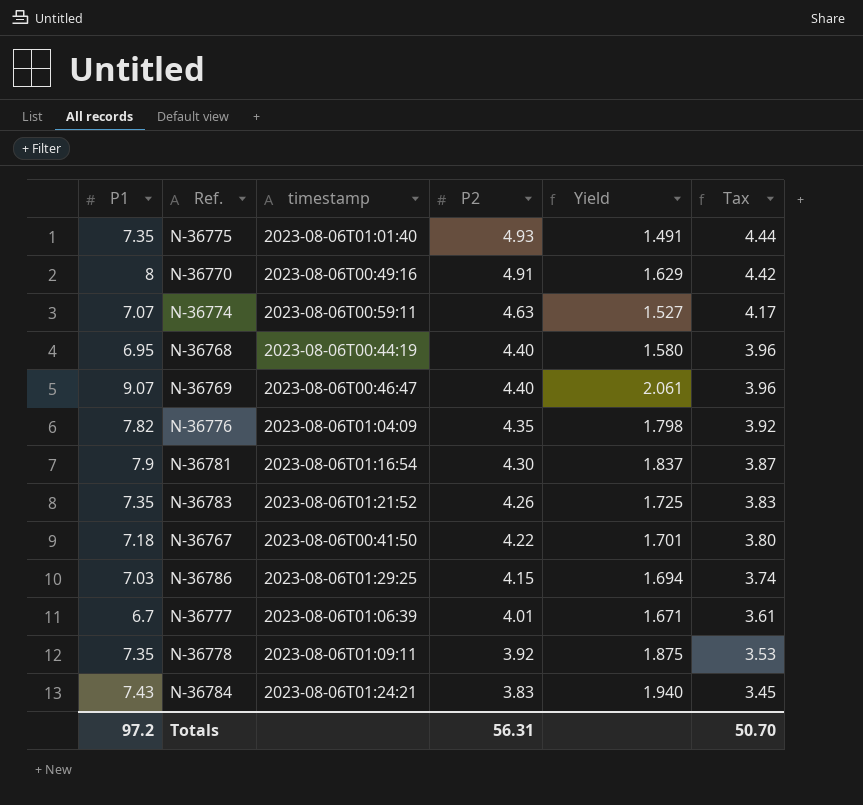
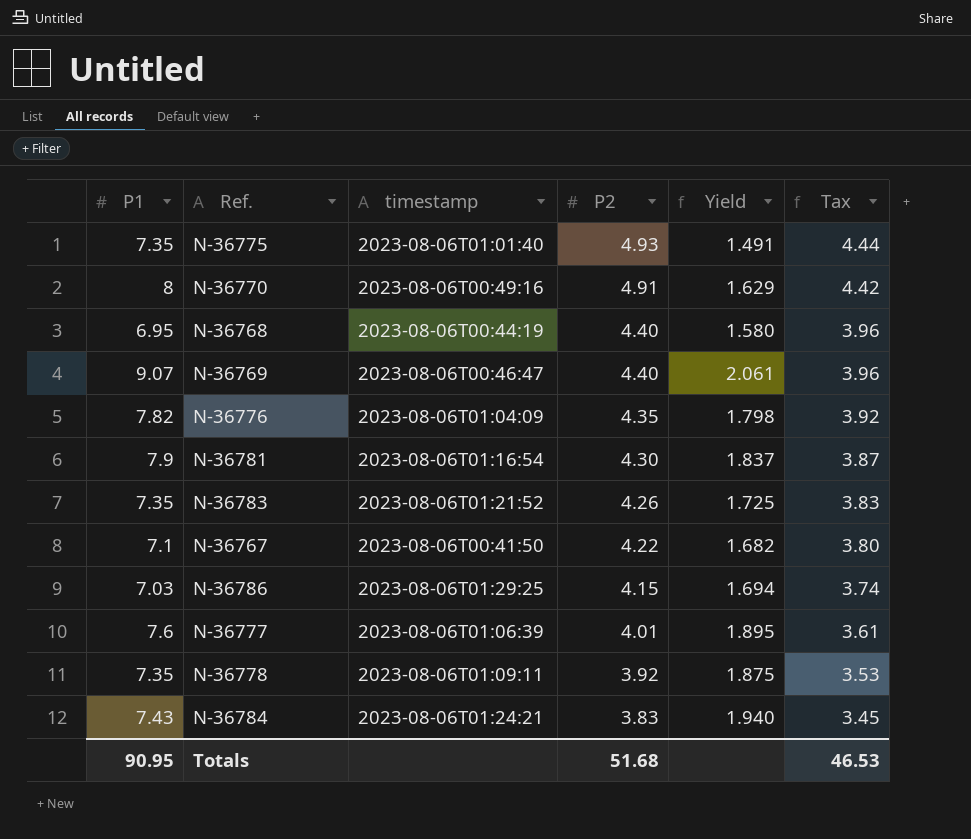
row N-36774: 7.07 | 2023-08-06T00:59:11 | 4.63 | 1.527 | 4.17 -> none
N-36767 | P1: 7.18 -> 7.1
N-36767 | Yield: 1.701 -> 1.682
N-36777 | P1: 6.7 -> 7.6
N-36777 | Yield: 1.671 -> 1.895
Totals | P1: 97.2 -> 90.95
Totals | P2: 56.31 -> 51.68
Totals | Tax: 50.70 -> 46.53

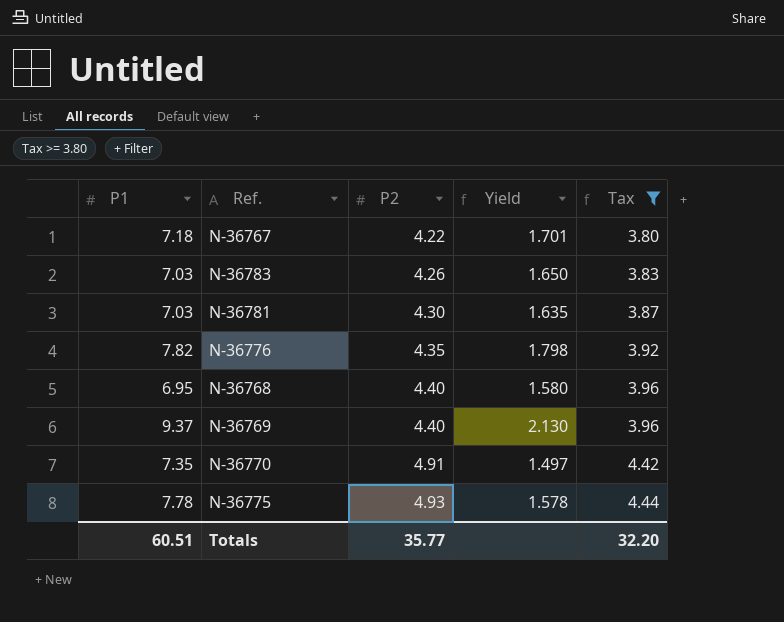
filter: none -> Tax >= 3.80
row order: P2 descending -> P2 ascending
column timestamp | position: 3 -> none
N-36767 | P1: 7.1 -> 7.18
N-36767 | Yield: 1.682 -> 1.701
N-36783 | P1: 7.35 -> 7.03
N-36783 | Yield: 1.725 -> 1.650
N-36781 | P1: 7.9 -> 7.03
N-36781 | Yield: 1.837 -> 1.635
N-36769 | P1: 9.07 -> 9.37
N-36769 | Yield: 2.061 -> 2.130
N-36770 | P1: 8 -> 7.35
N-36770 | Yield: 1.629 -> 1.497
N-36775 | P1: 7.35 -> 7.78
N-36775 | Yield: 1.491 -> 1.578
Totals | P1: 90.95 -> 60.51
Totals | P2: 51.68 -> 35.77
Totals | Tax: 46.53 -> 32.20

